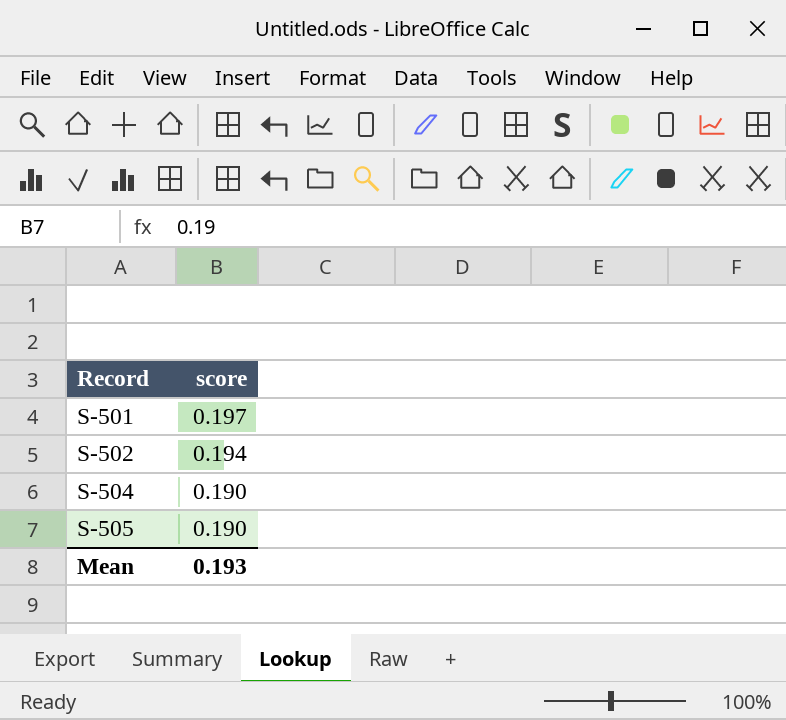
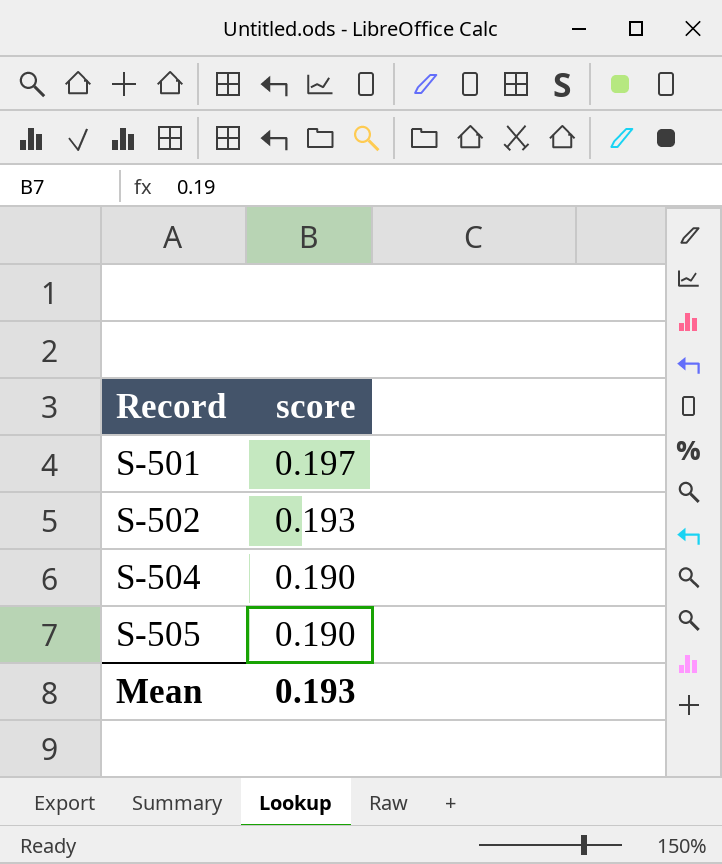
S-502 | score: 0.194 -> 0.193

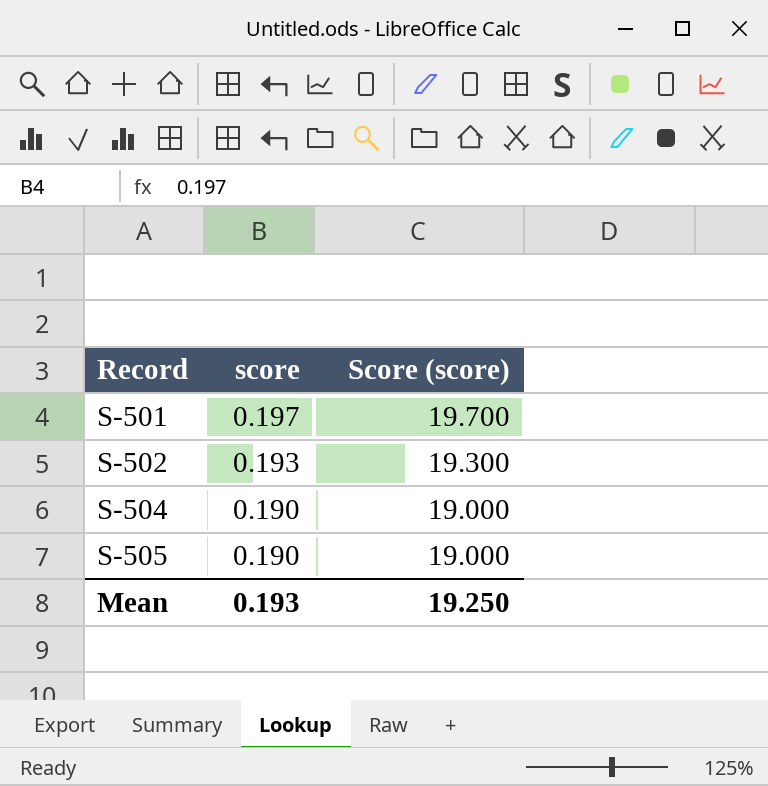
column Score (score) | formula: none -> [score] * 100

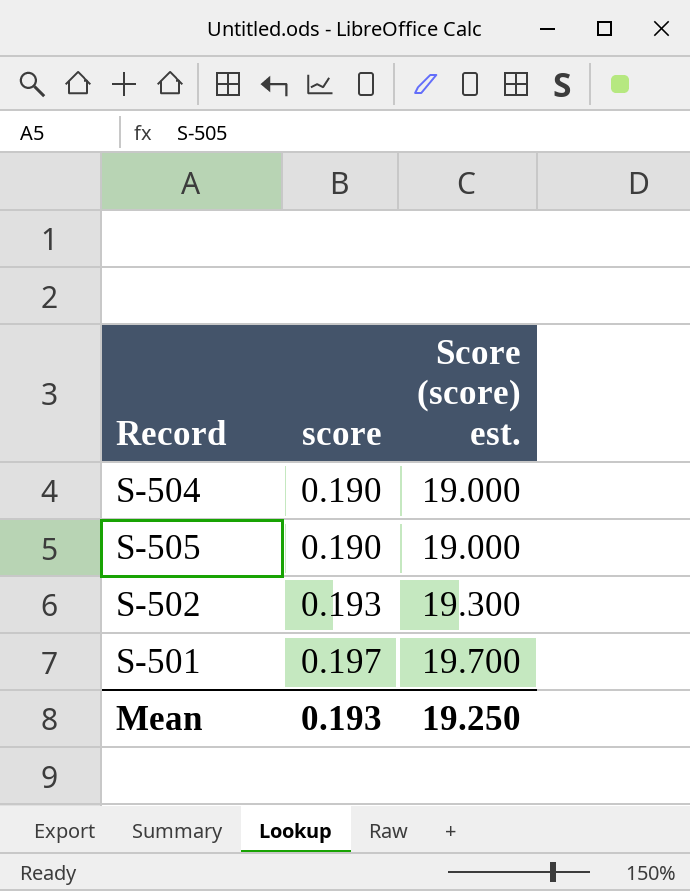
row order: Record ascending -> score ascending
column name: Score (score) -> Score (score) est.

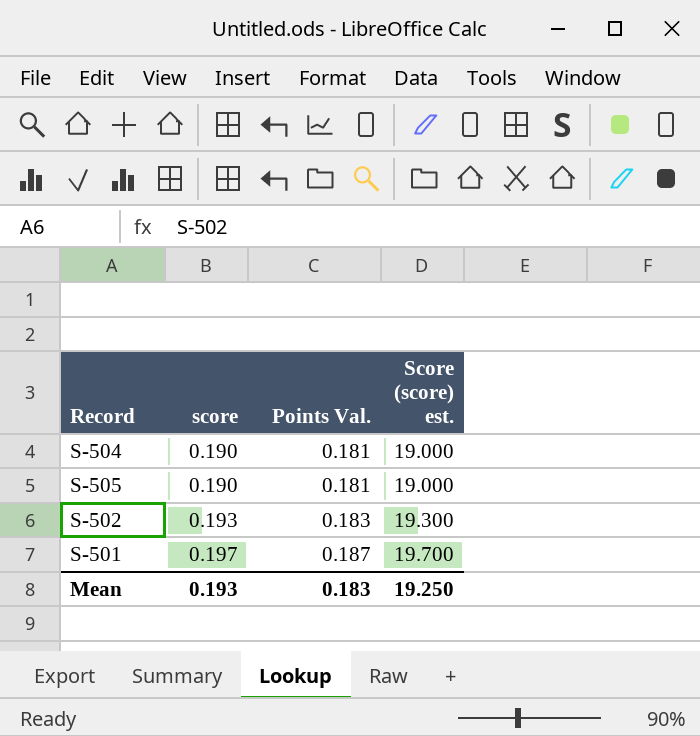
column Points Val. | formula: none -> [score] * 0.95

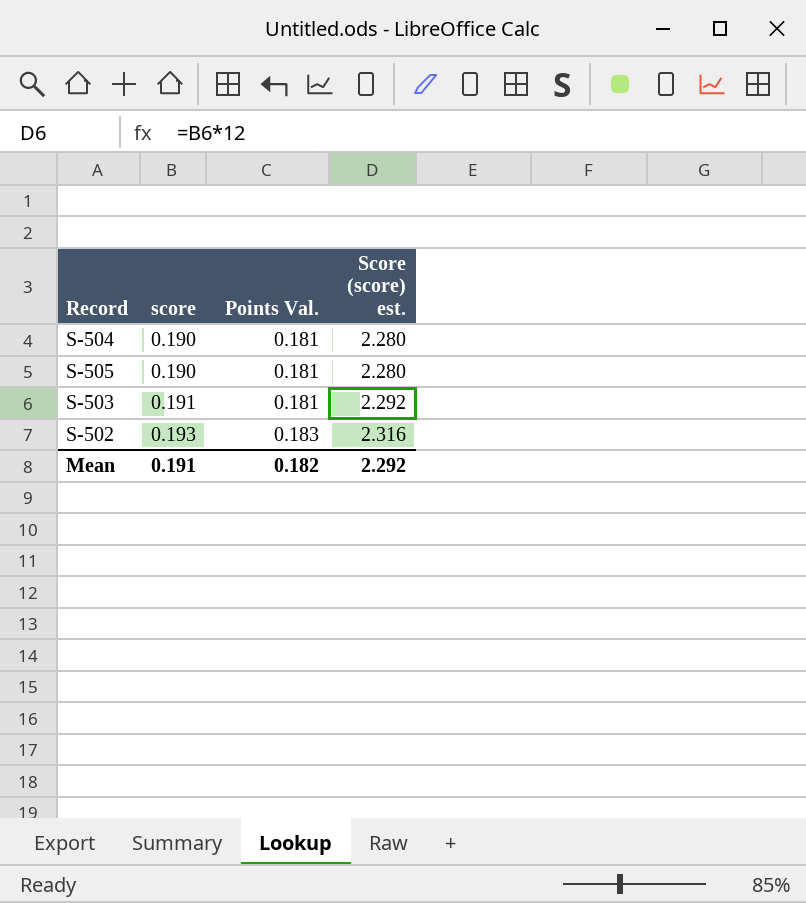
column Score (score) est. | formula: [score] * 100 -> [score] * 12
row S-501: 0.197 | 0.187 | 19.700 -> none
row S-503: none -> 0.191 | 0.181 | 2.292
Mean | score: 0.193 -> 0.191
Mean | Points Val.: 0.183 -> 0.182
Mean | Score (score) est.: 19.250 -> 2.292

